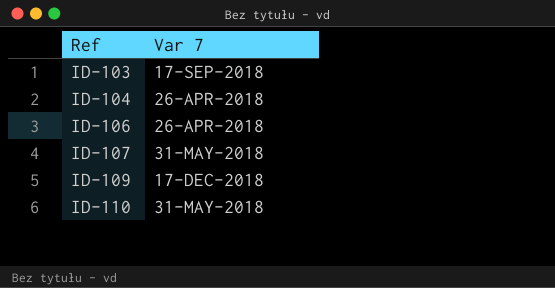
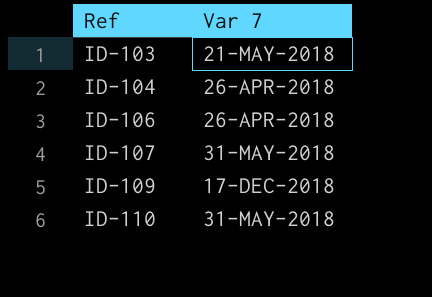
ID-103 | Var 7: 17-SEP-2018 -> 21-MAY-2018

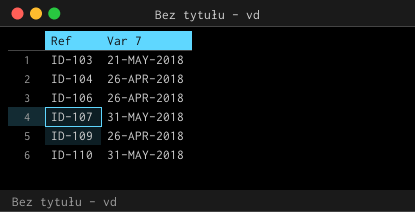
ID-109 | Var 7: 17-DEC-2018 -> 26-APR-2018

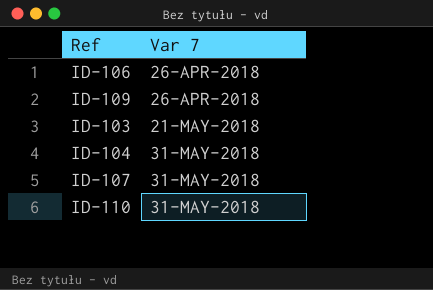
row order: Ref ascending -> Var 7 ascending
ID-104 | Var 7: 26-APR-2018 -> 31-MAY-2018

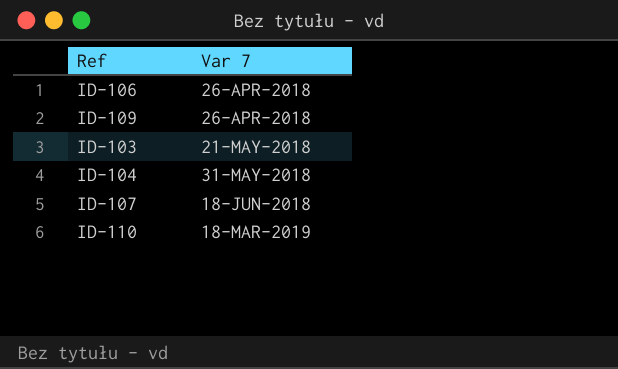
ID-107 | Var 7: 31-MAY-2018 -> 18-JUN-2018
ID-110 | Var 7: 31-MAY-2018 -> 18-MAR-2019

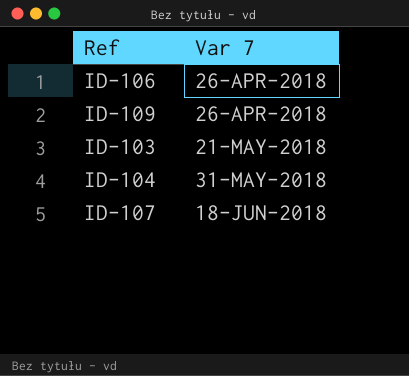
row ID-110: 18-MAR-2019 -> none

